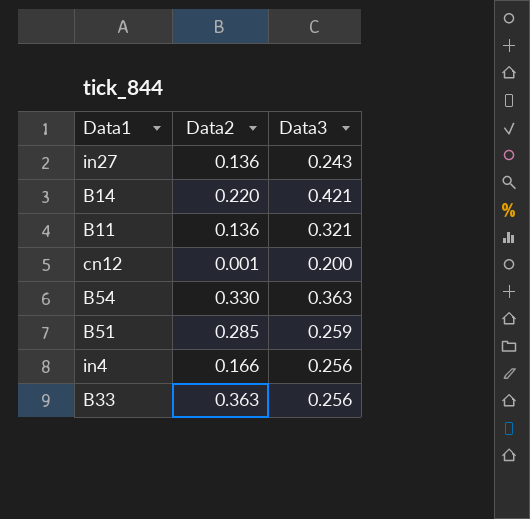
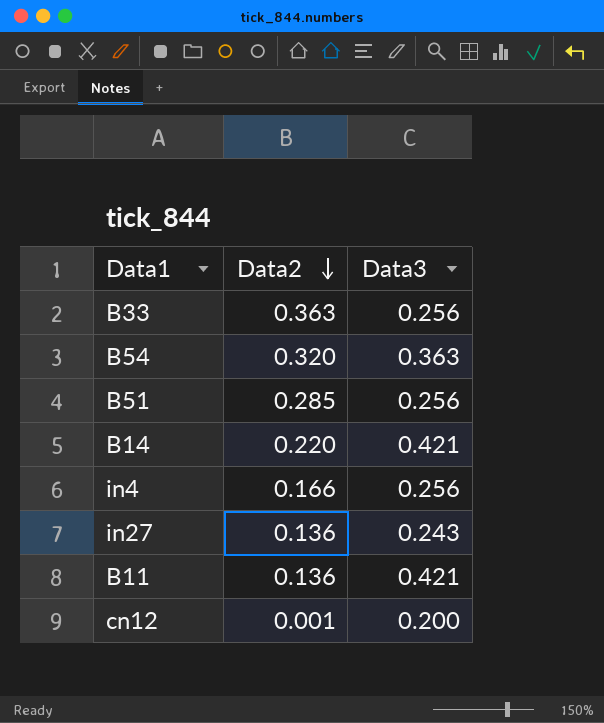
row order: none -> Data2 descending
B54 | Data2: 0.330 -> 0.320
B51 | Data3: 0.259 -> 0.256
B11 | Data3: 0.321 -> 0.421

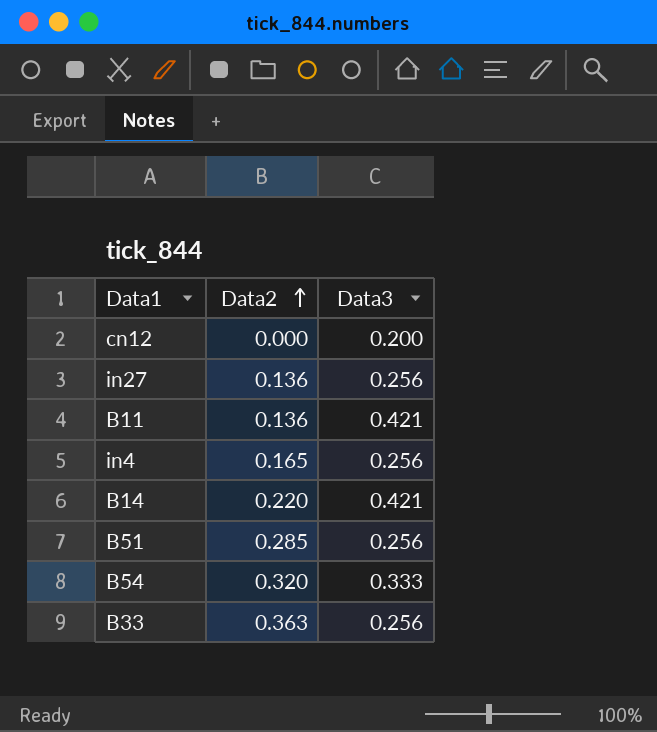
row order: Data2 descending -> Data2 ascending
cn12 | Data2: 0.001 -> 0.000
in27 | Data3: 0.243 -> 0.256
in4 | Data2: 0.166 -> 0.165
B54 | Data3: 0.363 -> 0.333

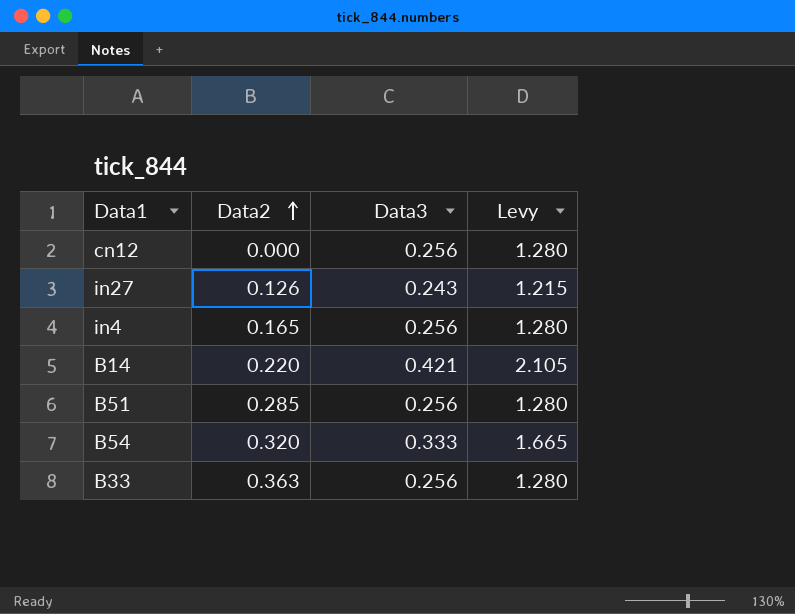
column Levy | formula: none -> [Data3] * 5
row B11: 0.136 | 0.421 -> none
cn12 | Data3: 0.200 -> 0.256
in27 | Data2: 0.136 -> 0.126
in27 | Data3: 0.256 -> 0.243

